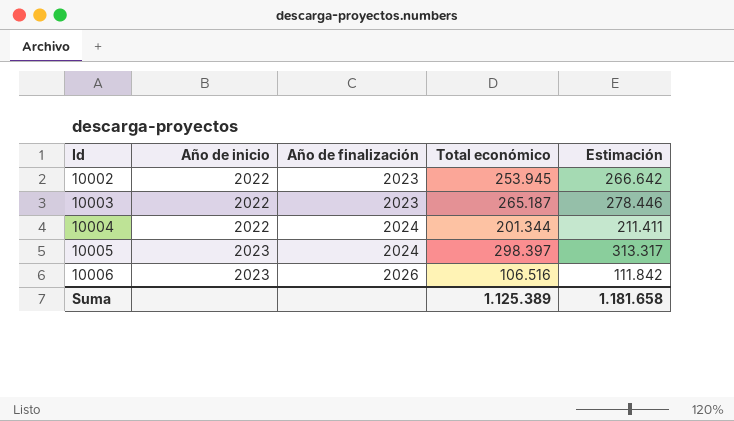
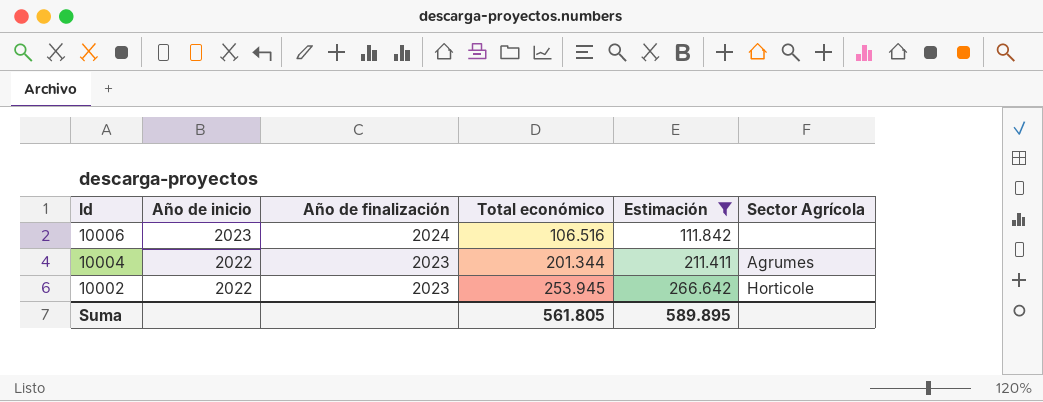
filter: none -> Estimación <= 266.642
row order: Id ascending -> Id descending
column Sector Agrícola | position: none -> 6
10006 | Año de finalización: 2026 -> 2024
10004 | Año de finalización: 2024 -> 2023
Suma | Total económico: 1.125.389 -> 561.805
Suma | Estimación: 1.181.658 -> 589.895

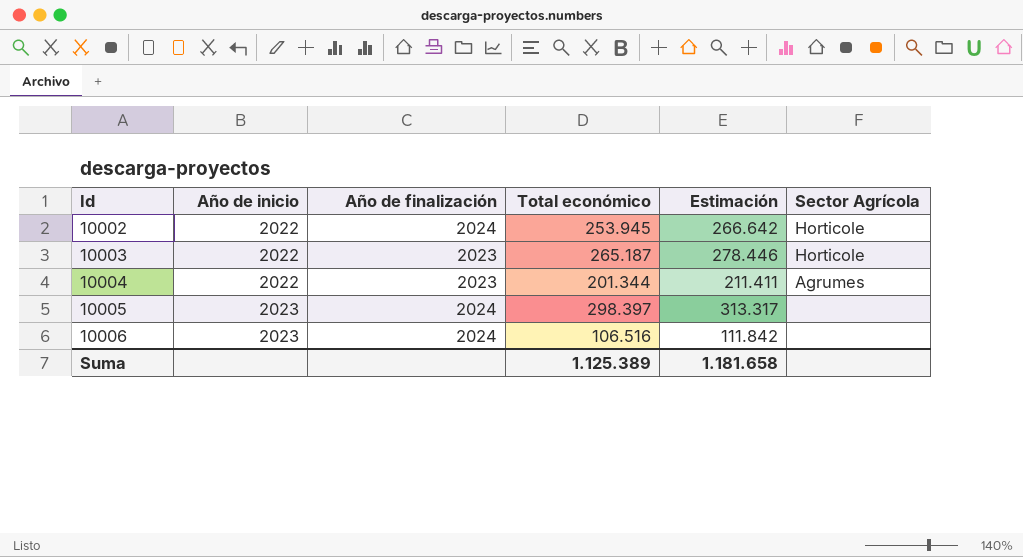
filter: Estimación <= 266.642 -> none
row order: Id descending -> Id ascending
10002 | Año de finalización: 2023 -> 2024
Suma | Total económico: 561.805 -> 1.125.389
Suma | Estimación: 589.895 -> 1.181.658

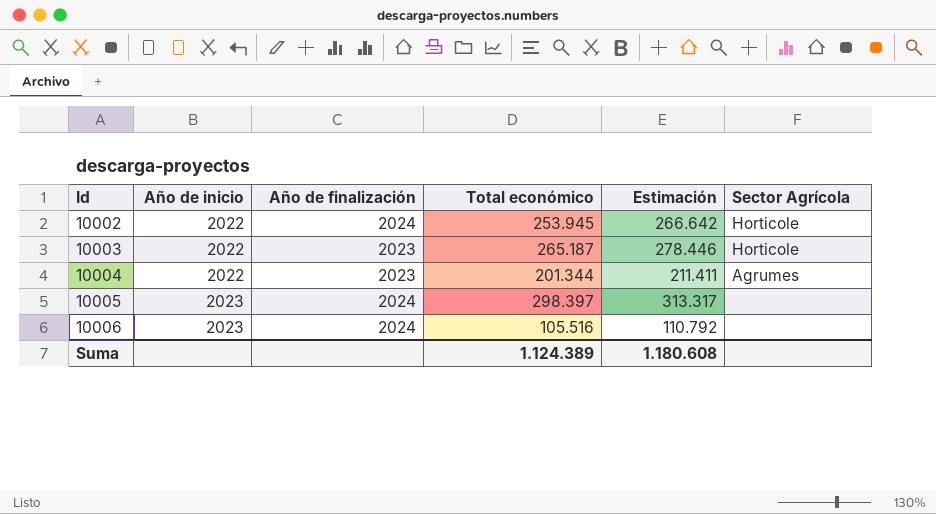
10006 | Total económico: 106.516 -> 105.516
10006 | Estimación: 111.842 -> 110.792
Suma | Total económico: 1.125.389 -> 1.124.389
Suma | Estimación: 1.181.658 -> 1.180.608

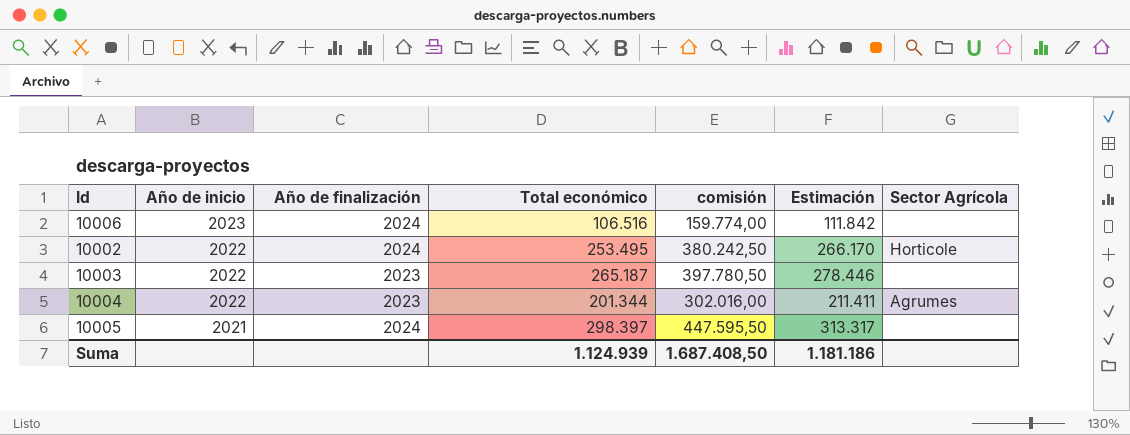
row order: Id ascending -> Año de inicio descending
column comisión | formula: none -> [Total económico] * 1,5
10006 | Total económico: 105.516 -> 106.516
10006 | Estimación: 110.792 -> 111.842
10002 | Total económico: 253.945 -> 253.495
10002 | Estimación: 266.642 -> 266.170
10003 | Sector Agrícola: Horticole -> none
10005 | Año de inicio: 2023 -> 2021
Suma | Total económico: 1.124.389 -> 1.124.939
Suma | Estimación: 1.180.608 -> 1.181.186

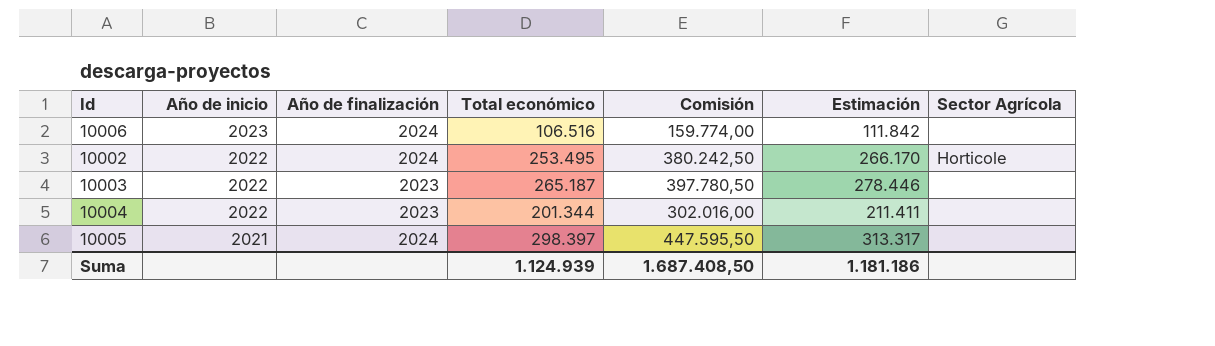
column name: comisión -> Comisión
10004 | Sector Agrícola: Agrumes -> none

